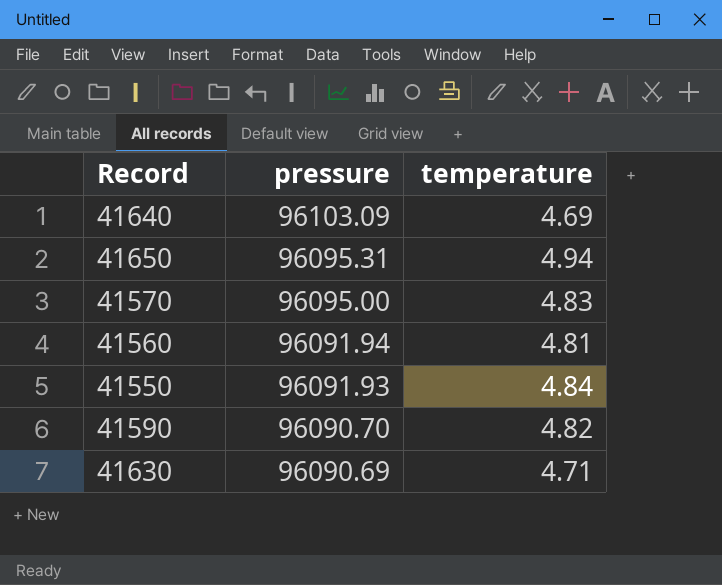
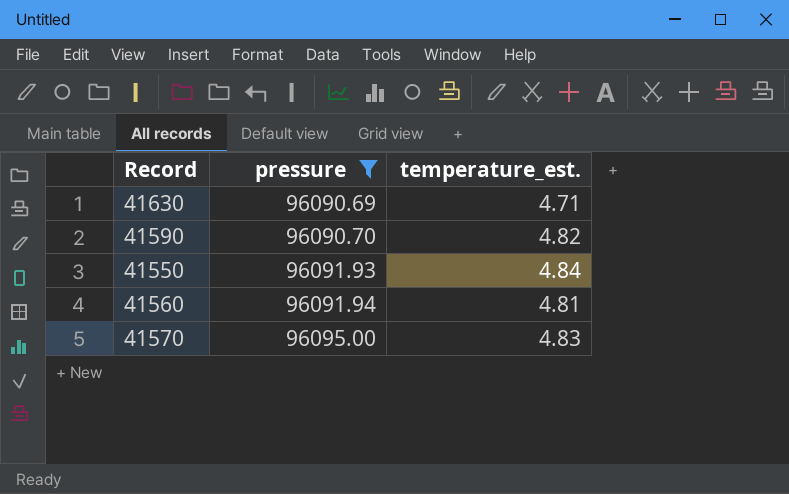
filter: none -> pressure <= 96095.00
row order: pressure descending -> pressure ascending
column name: temperature -> temperature_est.

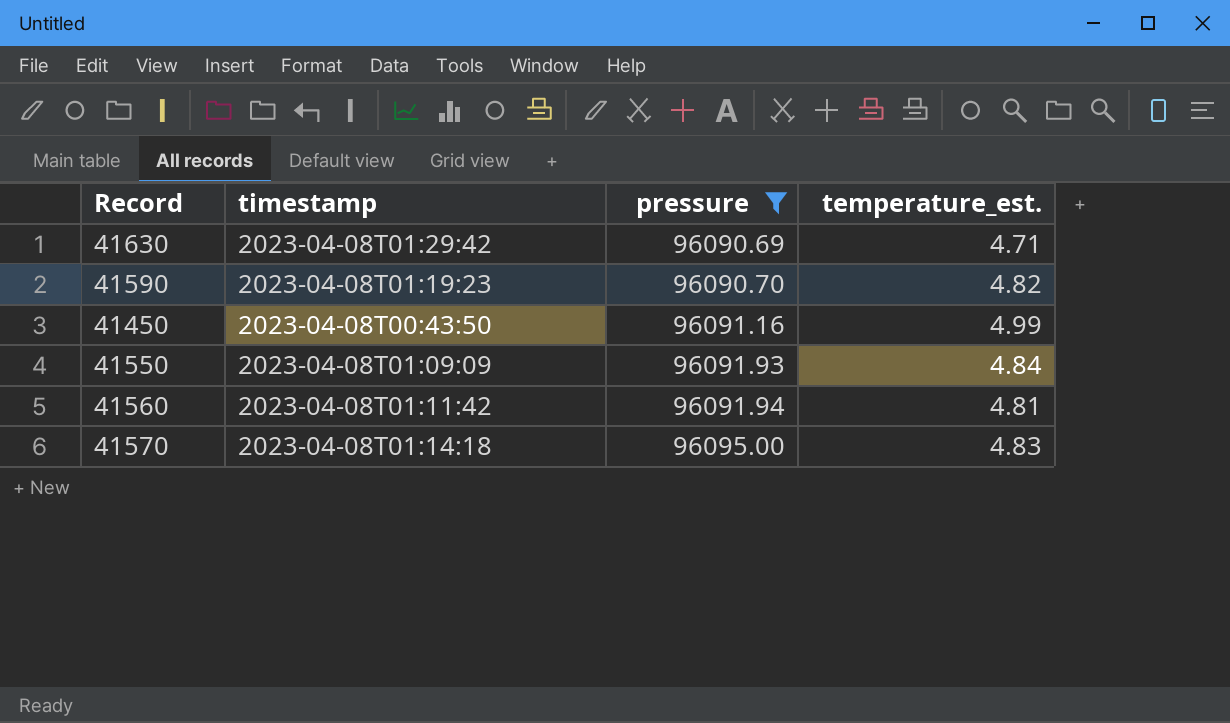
column timestamp | position: none -> 2
row 41450: none -> 2023-04-08T00:43:50 | 96091.16 | 4.99

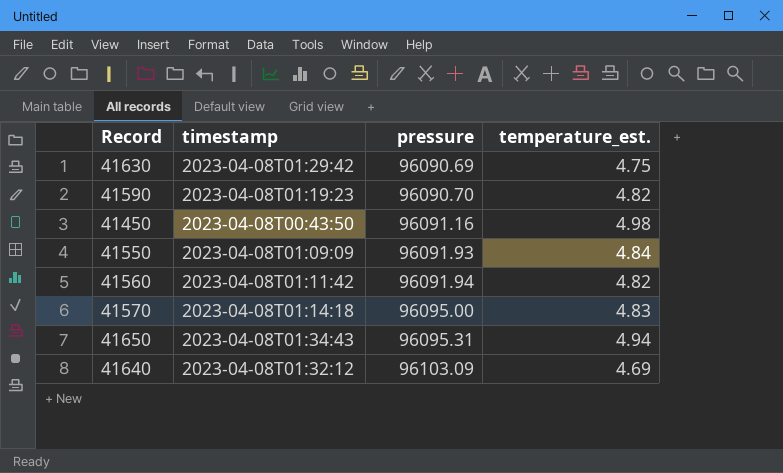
filter: pressure <= 96095.00 -> none
41630 | temperature_est.: 4.71 -> 4.75
41450 | temperature_est.: 4.99 -> 4.98
41560 | temperature_est.: 4.81 -> 4.82

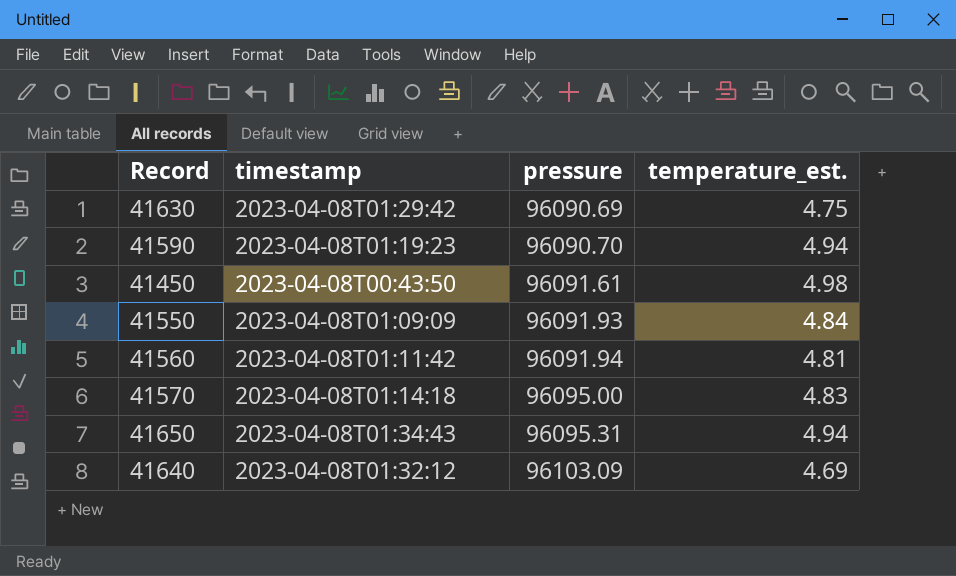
41590 | temperature_est.: 4.82 -> 4.94
41450 | pressure: 96091.16 -> 96091.61
41560 | temperature_est.: 4.82 -> 4.81

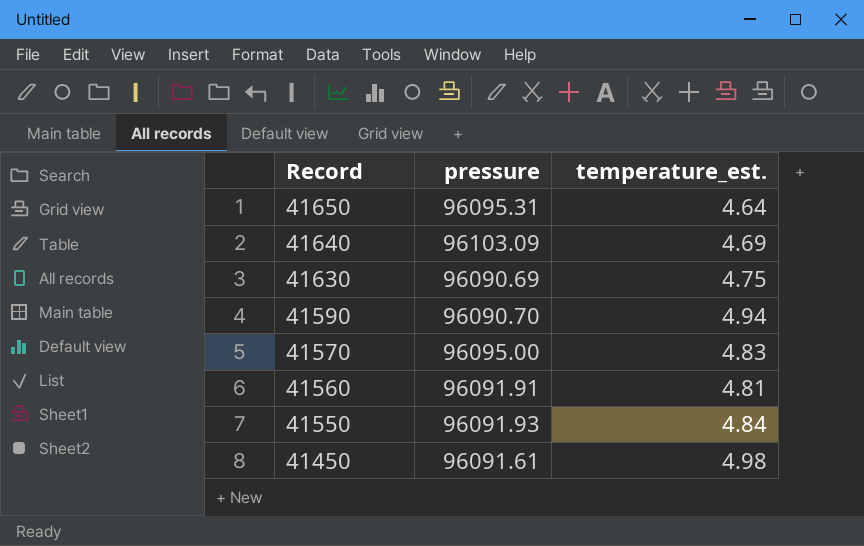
row order: pressure ascending -> Record descending
column timestamp | position: 2 -> none
41650 | temperature_est.: 4.94 -> 4.64
41560 | pressure: 96091.94 -> 96091.91

